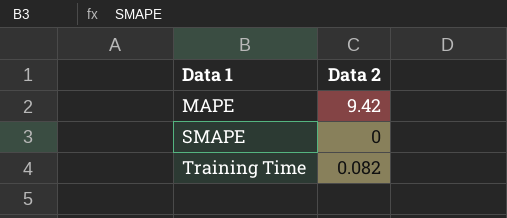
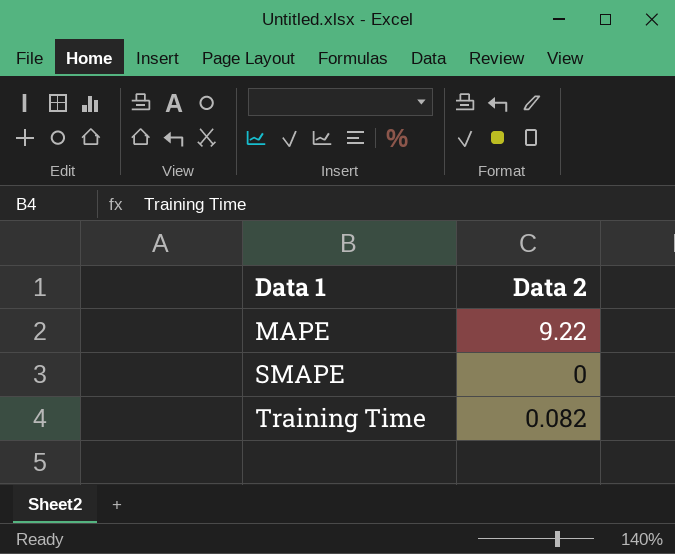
MAPE | Data 2: 9.42 -> 9.22

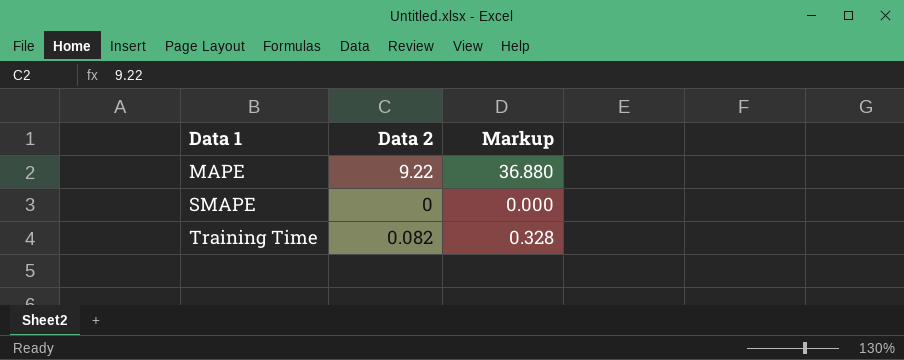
column Markup | formula: none -> [Data 2] * 4

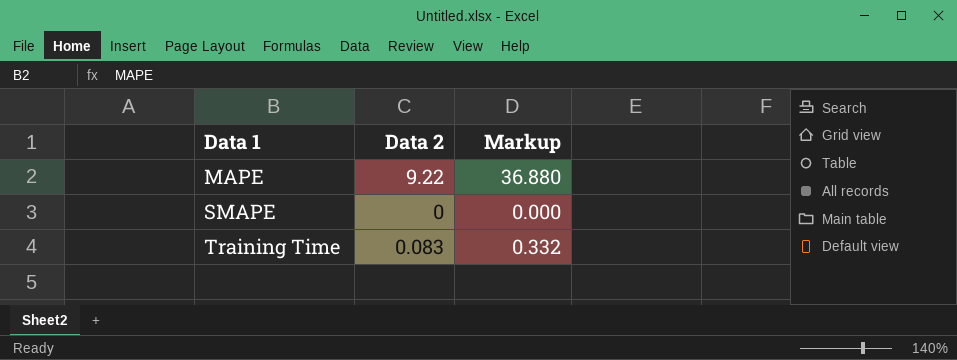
Training Time | Data 2: 0.082 -> 0.083
Training Time | Markup: 0.328 -> 0.332

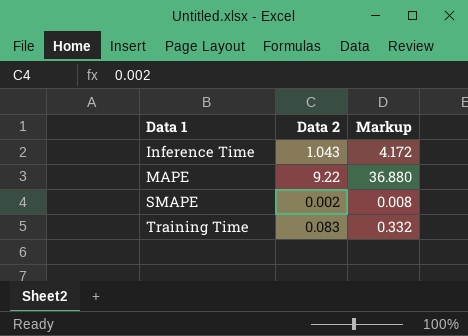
row Inference Time: none -> 1.043 | 4.172
SMAPE | Data 2: 0 -> 0.002
SMAPE | Markup: 0.000 -> 0.008

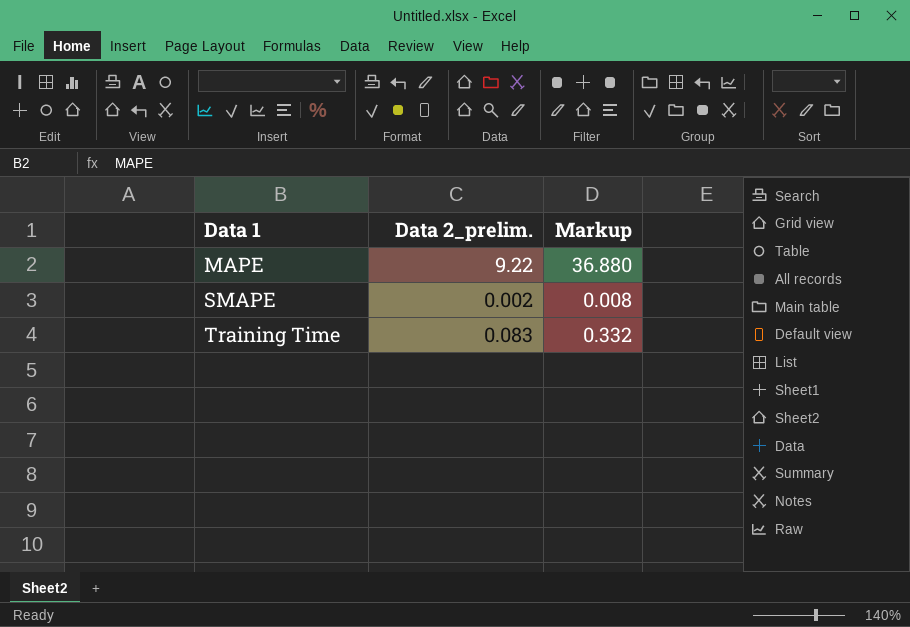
column name: Data 2 -> Data 2_prelim.
row Inference Time: 1.043 | 4.172 -> none

